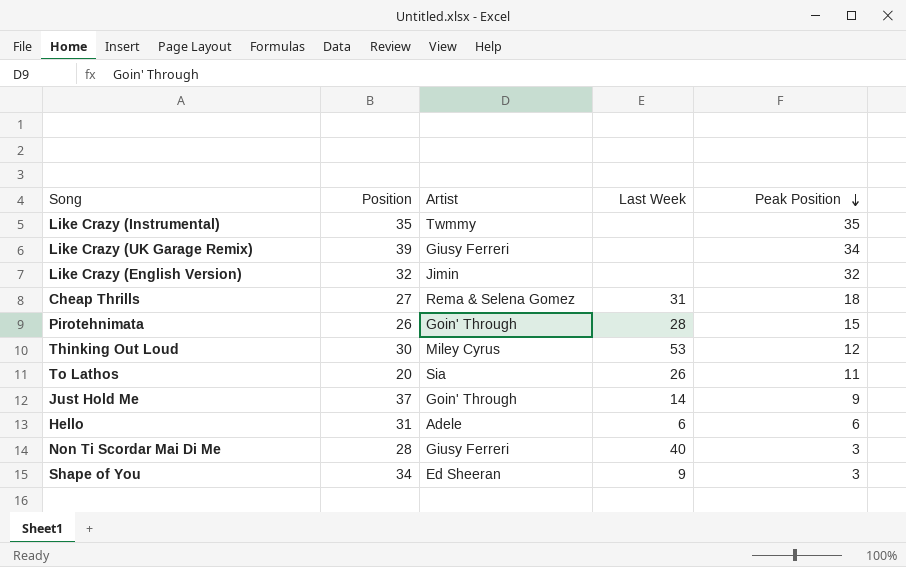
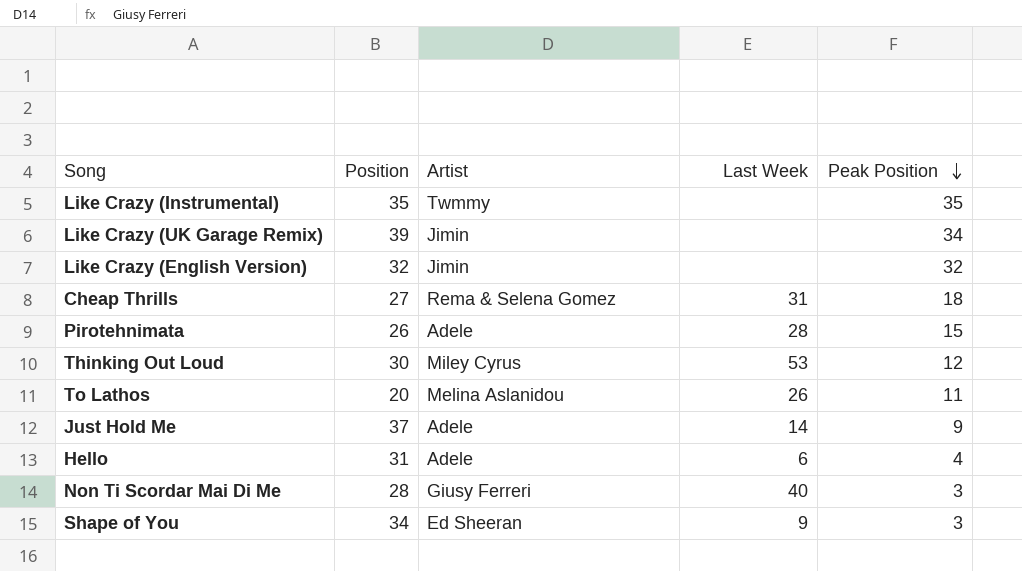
Like Crazy (UK Garage Remix) | Artist: Giusy Ferreri -> Jimin
Pirotehnimata | Artist: Goin' Through -> Adele
To Lathos | Artist: Sia -> Melina Aslanidou
Just Hold Me | Artist: Goin' Through -> Adele
Hello | Peak Position: 6 -> 4

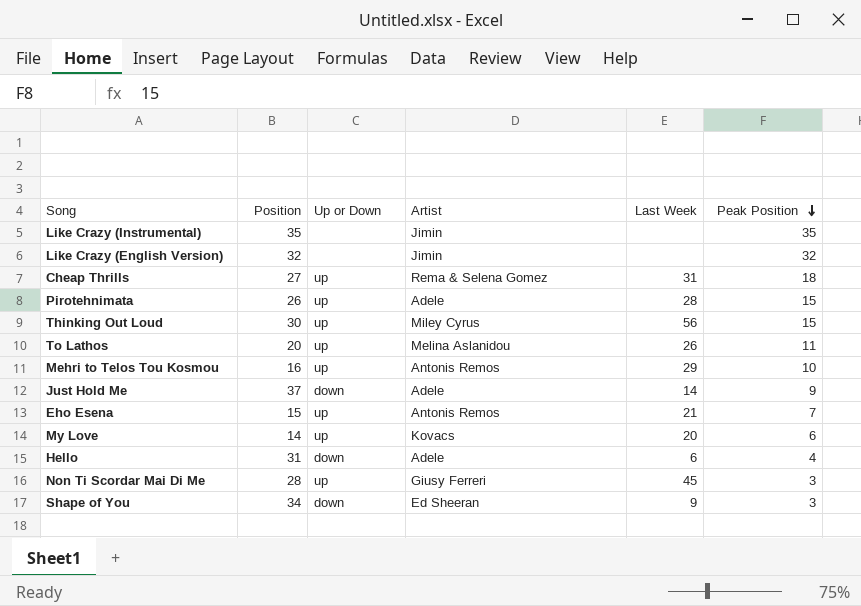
column Up or Down | position: none -> 3
row Like Crazy (UK Garage Remix): 39 | Jimin | none | 34 -> none
Like Crazy (Instrumental) | Artist: Twmmy -> Jimin
Thinking Out Loud | Last Week: 53 -> 56
Thinking Out Loud | Peak Position: 12 -> 15
row Mehri to Telos Tou Kosmou: none -> 16 | up | Antonis Remos | 29 | 10
row Eho Esena: none -> 15 | up | Antonis Remos | 21 | 7
row My Love: none -> 14 | up | Kovacs | 20 | 6
Non Ti Scordar Mai Di Me | Last Week: 40 -> 45

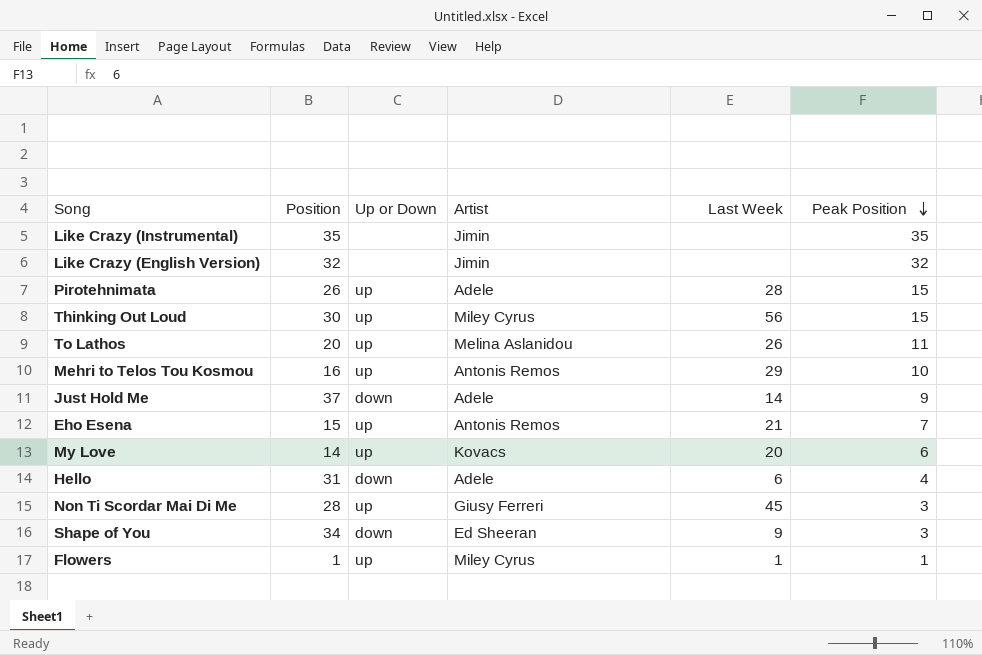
row Cheap Thrills: 27 | up | Rema & Selena Gomez | 31 | 18 -> none
row Flowers: none -> 1 | up | Miley Cyrus | 1 | 1

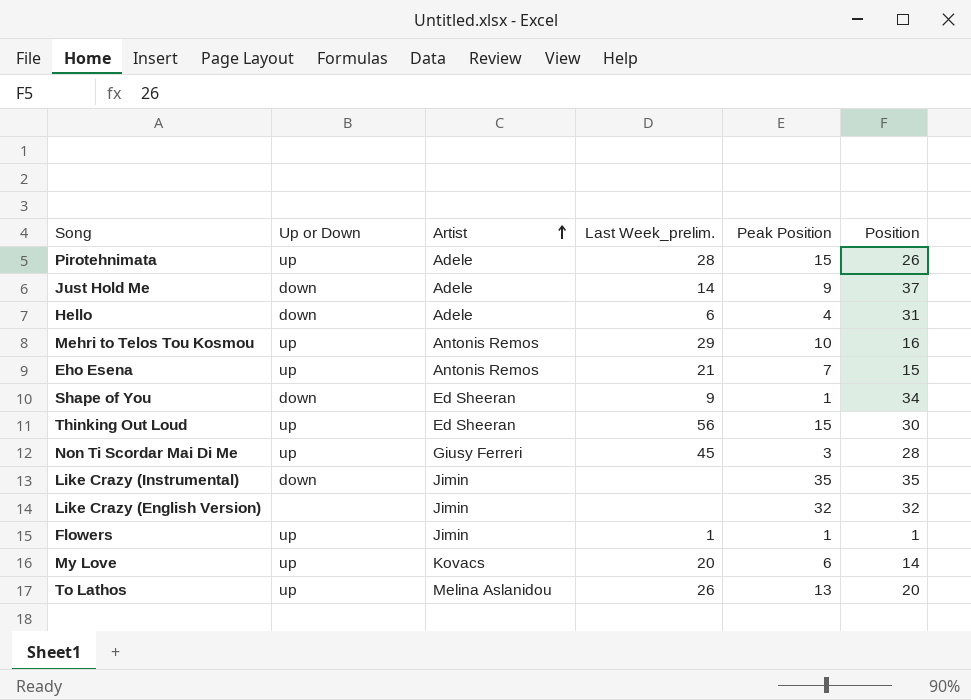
row order: Peak Position descending -> Artist ascending
column name: Last Week -> Last Week_prelim.
column Position | position: 2 -> 6
Shape of You | Peak Position: 3 -> 1
Thinking Out Loud | Artist: Miley Cyrus -> Ed Sheeran
Like Crazy (Instrumental) | Up or Down: none -> down
Flowers | Artist: Miley Cyrus -> Jimin
To Lathos | Peak Position: 11 -> 13

